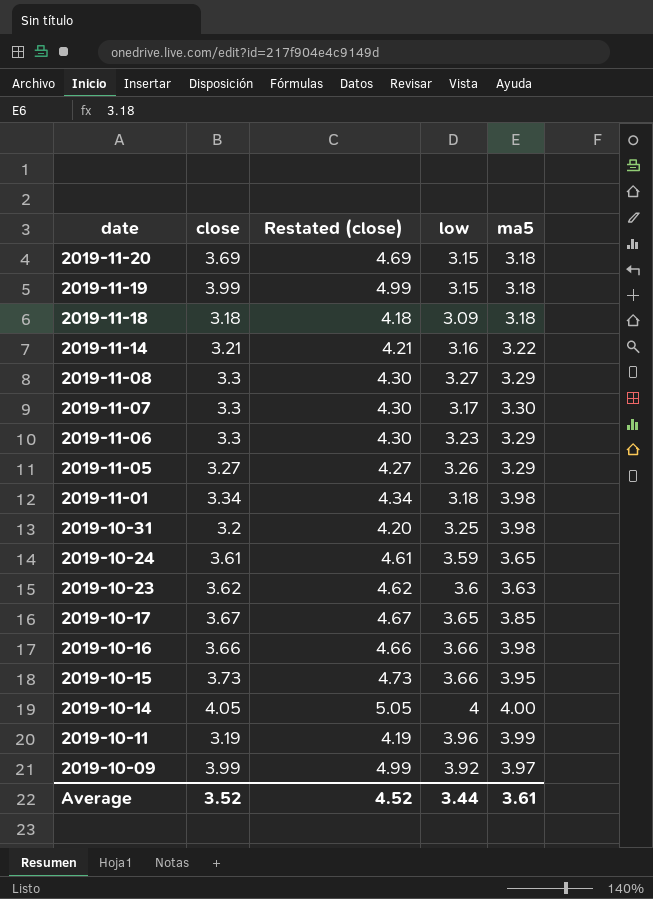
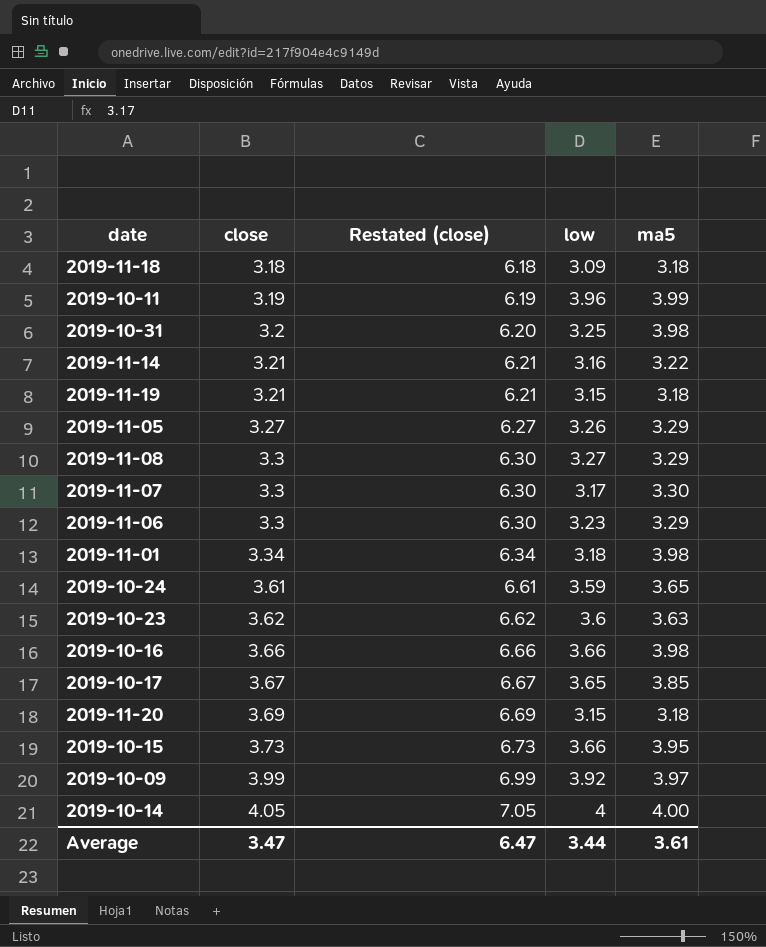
row order: date descending -> close ascending
column Restated (close) | formula: [close] + 1 -> [close] + 3
2019-11-19 | close: 3.99 -> 3.21
Average | close: 3.52 -> 3.47
Average | Restated (close): 4.52 -> 6.47

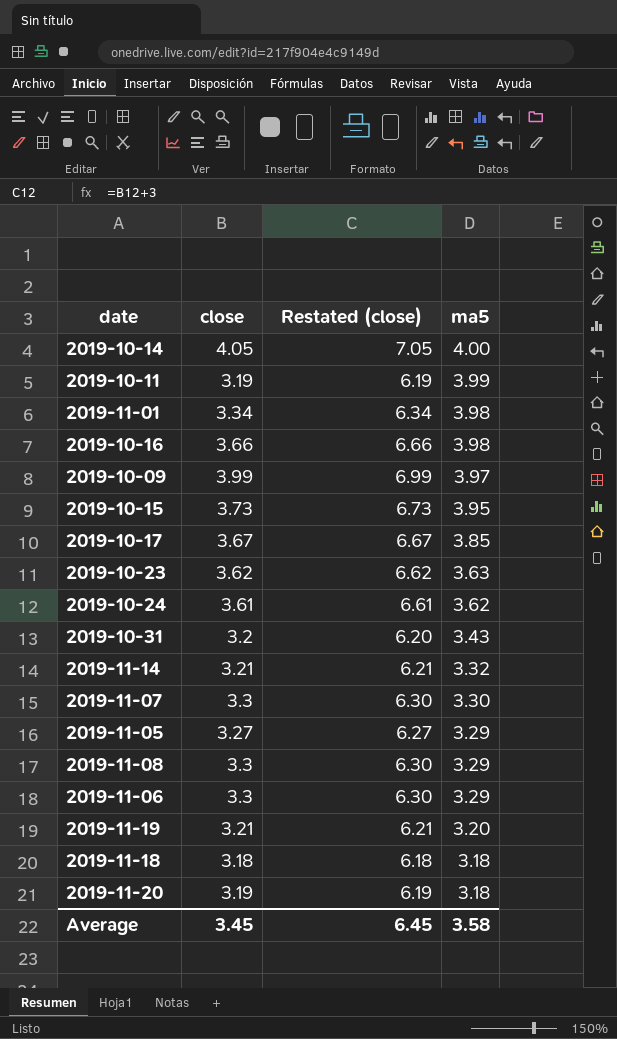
row order: close ascending -> ma5 descending
column low | position: 4 -> none
2019-10-24 | ma5: 3.65 -> 3.62
2019-10-31 | ma5: 3.98 -> 3.43
2019-11-14 | ma5: 3.22 -> 3.32
2019-11-19 | ma5: 3.18 -> 3.20
2019-11-20 | close: 3.69 -> 3.19
2019-11-20 | Restated (close): 6.69 -> 6.19
Average | close: 3.47 -> 3.45
Average | Restated (close): 6.47 -> 6.45
Average | ma5: 3.61 -> 3.58

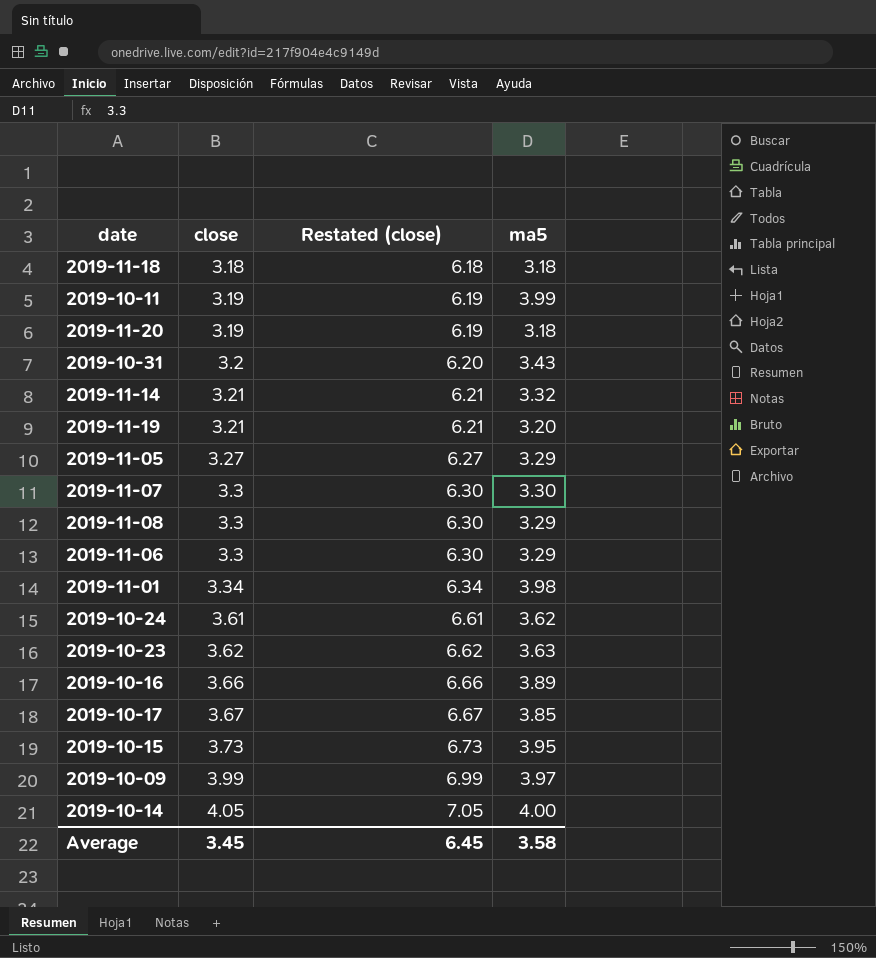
row order: ma5 descending -> close ascending
2019-10-16 | ma5: 3.98 -> 3.89

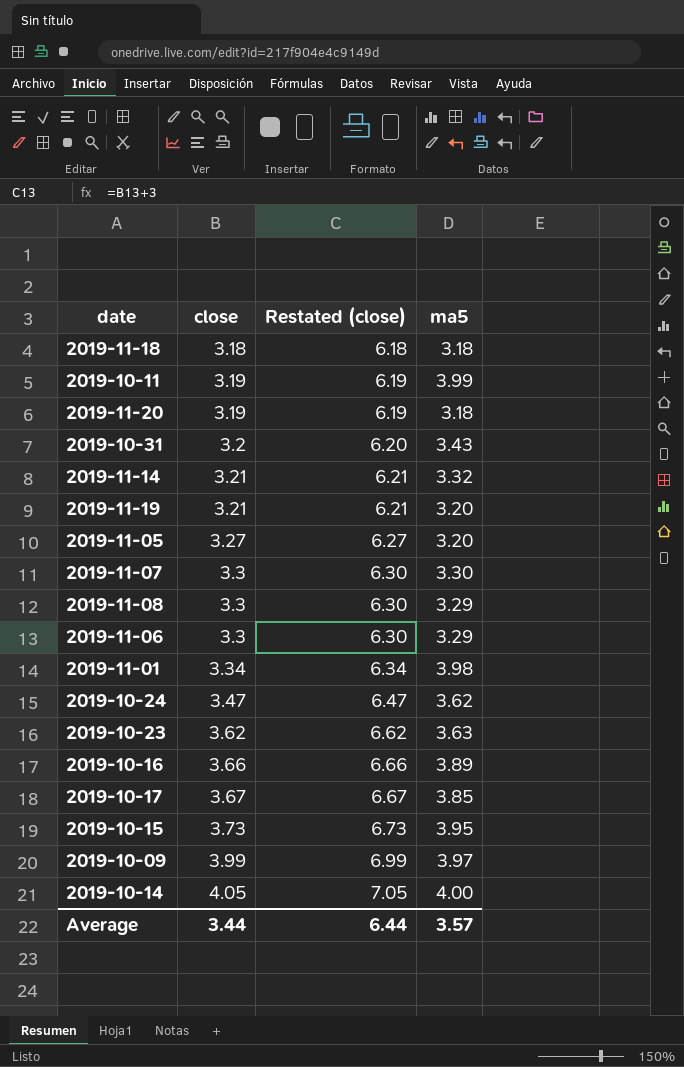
2019-11-05 | ma5: 3.29 -> 3.20
2019-10-24 | close: 3.61 -> 3.47
2019-10-24 | Restated (close): 6.61 -> 6.47
Average | close: 3.45 -> 3.44
Average | Restated (close): 6.45 -> 6.44
Average | ma5: 3.58 -> 3.57

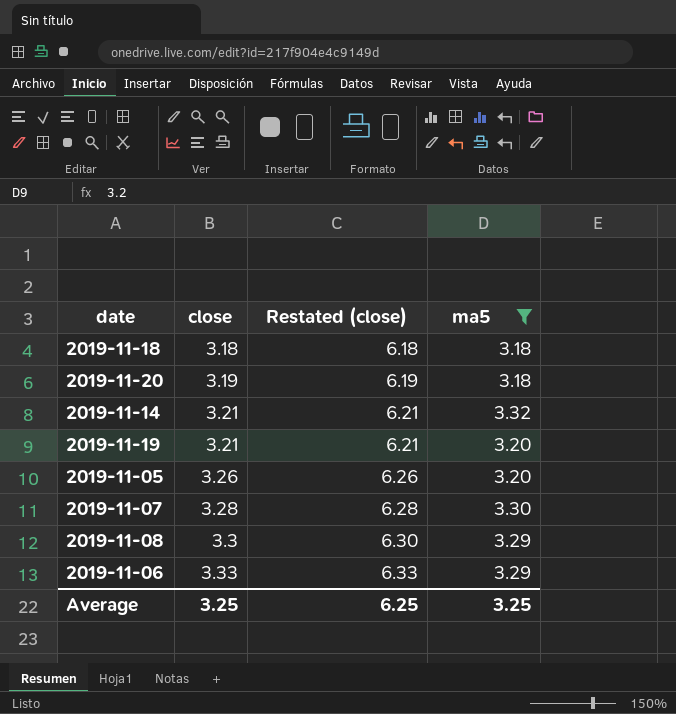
filter: none -> ma5 <= 3.32
2019-11-05 | close: 3.27 -> 3.26
2019-11-05 | Restated (close): 6.27 -> 6.26
2019-11-07 | close: 3.3 -> 3.28
2019-11-07 | Restated (close): 6.30 -> 6.28
2019-11-06 | close: 3.3 -> 3.33
2019-11-06 | Restated (close): 6.30 -> 6.33
Average | close: 3.44 -> 3.25
Average | Restated (close): 6.44 -> 6.25
Average | ma5: 3.57 -> 3.25

